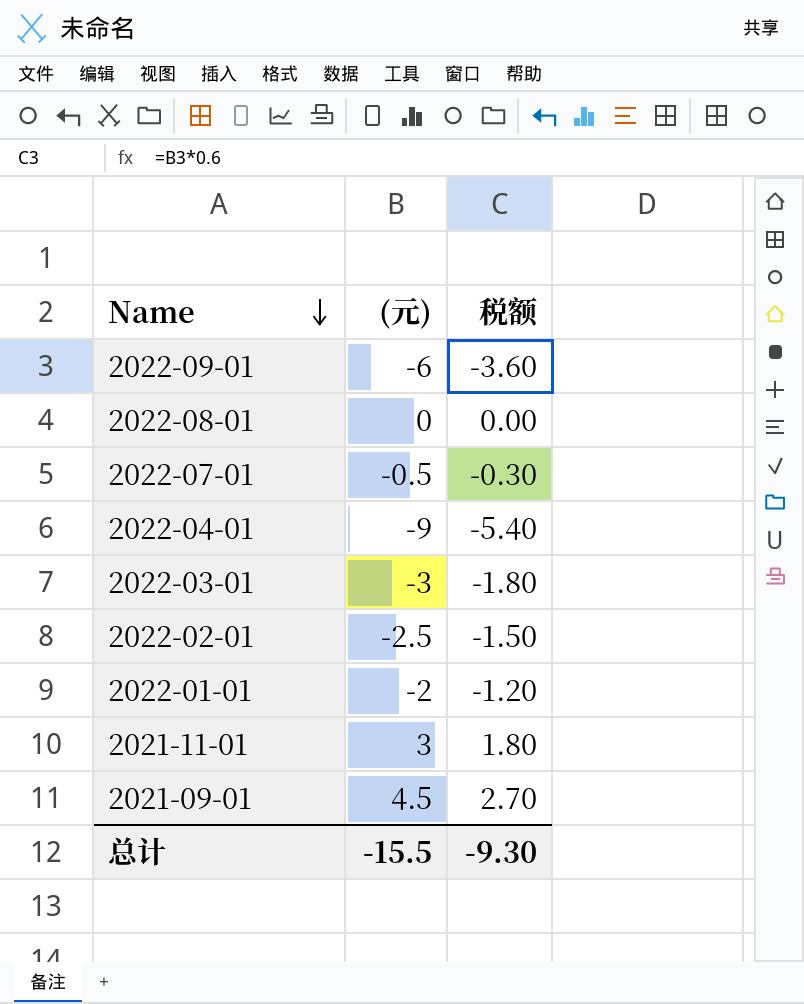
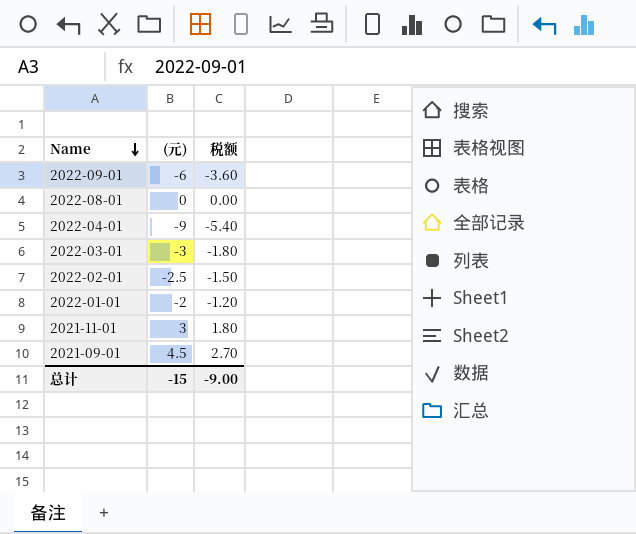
row 2022-07-01: -0.5 | -0.30 -> none
总计 | (元): -15.5 -> -15
总计 | 税额: -9.30 -> -9.00

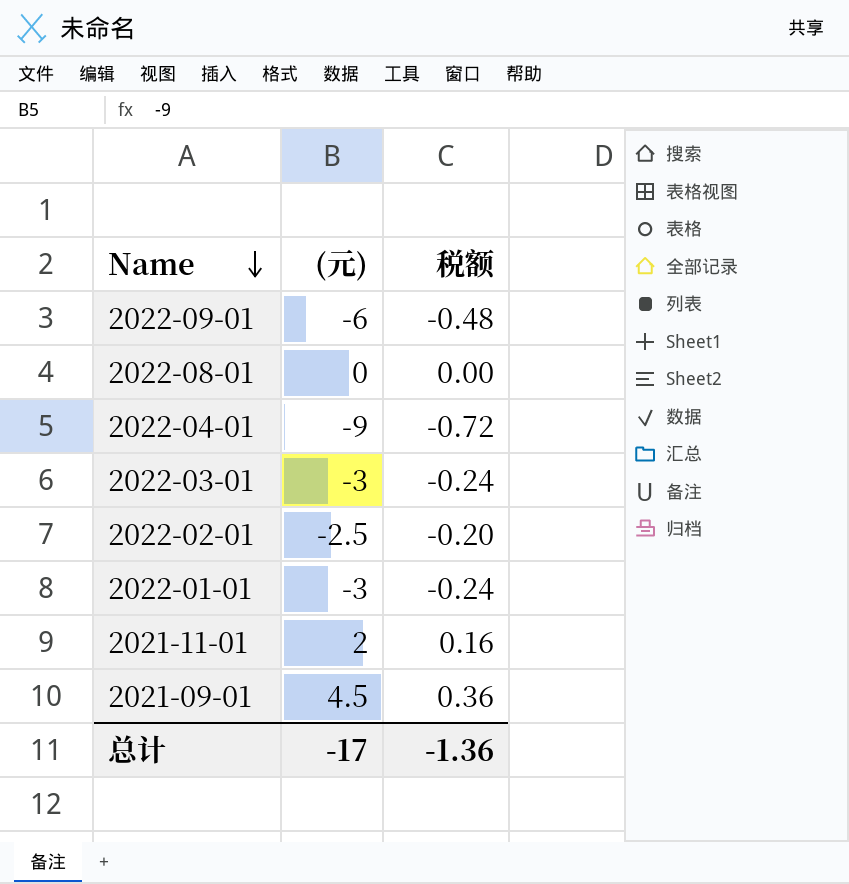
column 税额 | formula: [(元)] * 0.6 -> [(元)] * 0.08
2022-01-01 | (元): -2 -> -3
2021-11-01 | (元): 3 -> 2
总计 | (元): -15 -> -17
总计 | 税额: -9.00 -> -1.36

